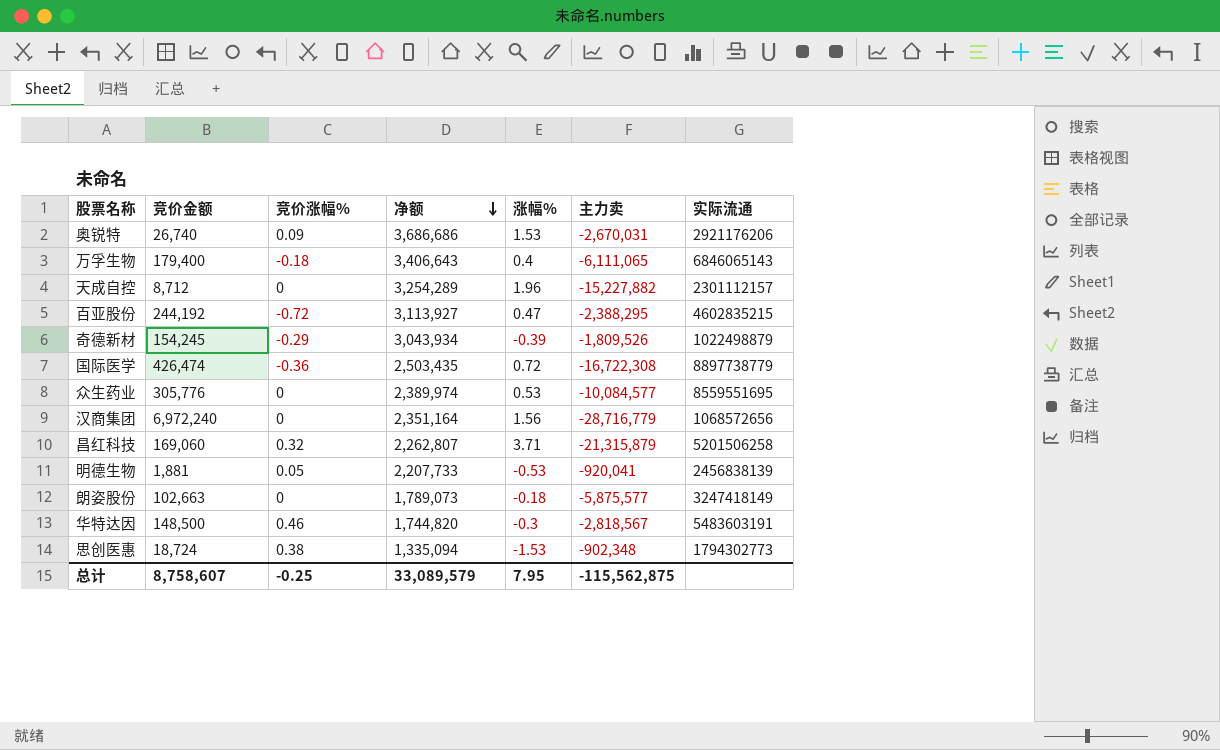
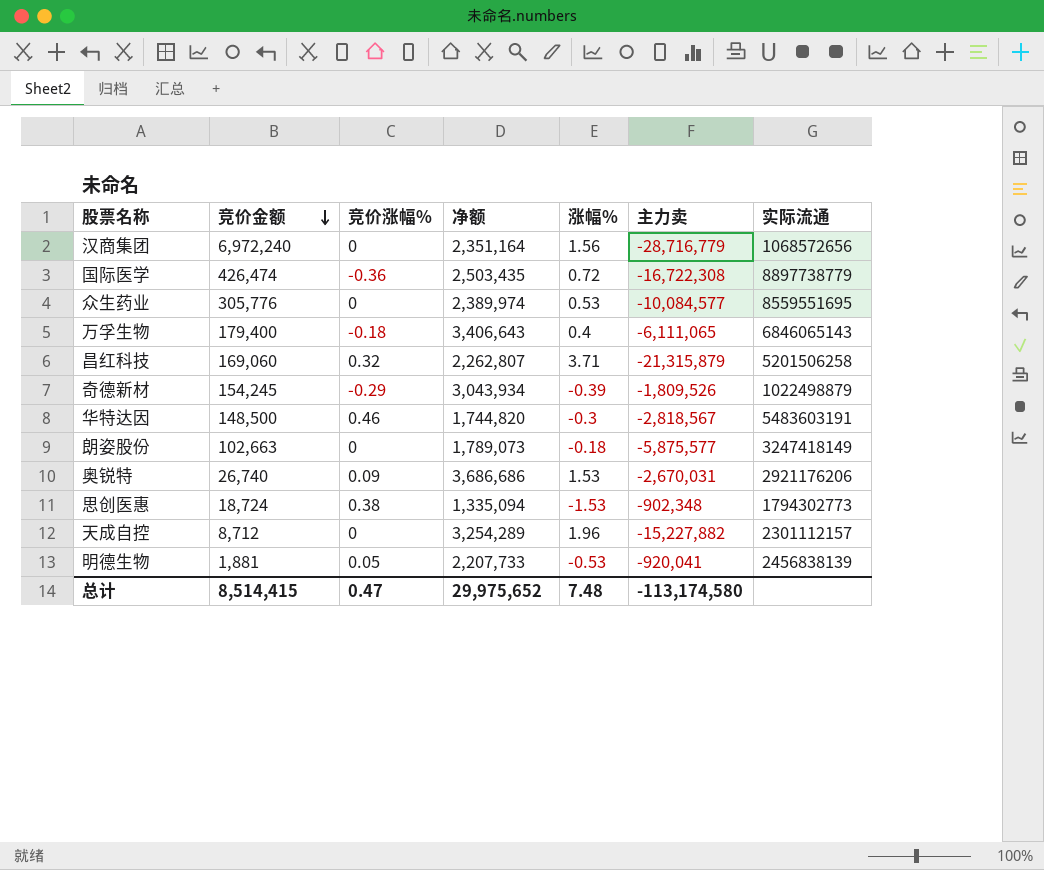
row order: 净额 descending -> 竞价金额 descending
row 百亚股份: 244,192 | -0.72 | 3,113,927 | 0.47 | -2,388,295 | 4602835215 -> none
总计 | 竞价金额: 8,758,607 -> 8,514,415
总计 | 竞价涨幅%: -0.25 -> 0.47
总计 | 净额: 33,089,579 -> 29,975,652
总计 | 涨幅%: 7.95 -> 7.48
总计 | 主力卖: -115,562,875 -> -113,174,580

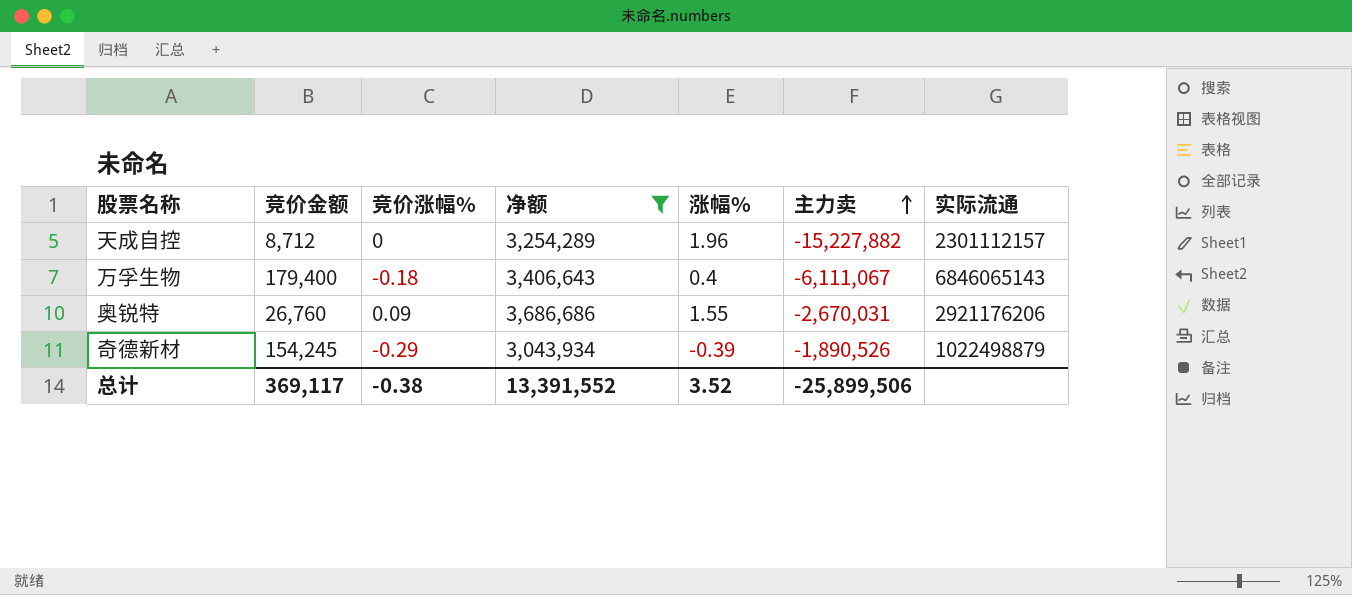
filter: none -> 净额 >= 3,043,934
row order: 竞价金额 descending -> 主力卖 ascending
万孚生物 | 主力卖: -6,111,065 -> -6,111,067
奥锐特 | 竞价金额: 26,740 -> 26,760
奥锐特 | 涨幅%: 1.53 -> 1.55
奇德新材 | 主力卖: -1,809,526 -> -1,890,526
总计 | 竞价金额: 8,514,415 -> 369,117
总计 | 竞价涨幅%: 0.47 -> -0.38
总计 | 净额: 29,975,652 -> 13,391,552
总计 | 涨幅%: 7.48 -> 3.52
总计 | 主力卖: -113,174,580 -> -25,899,506

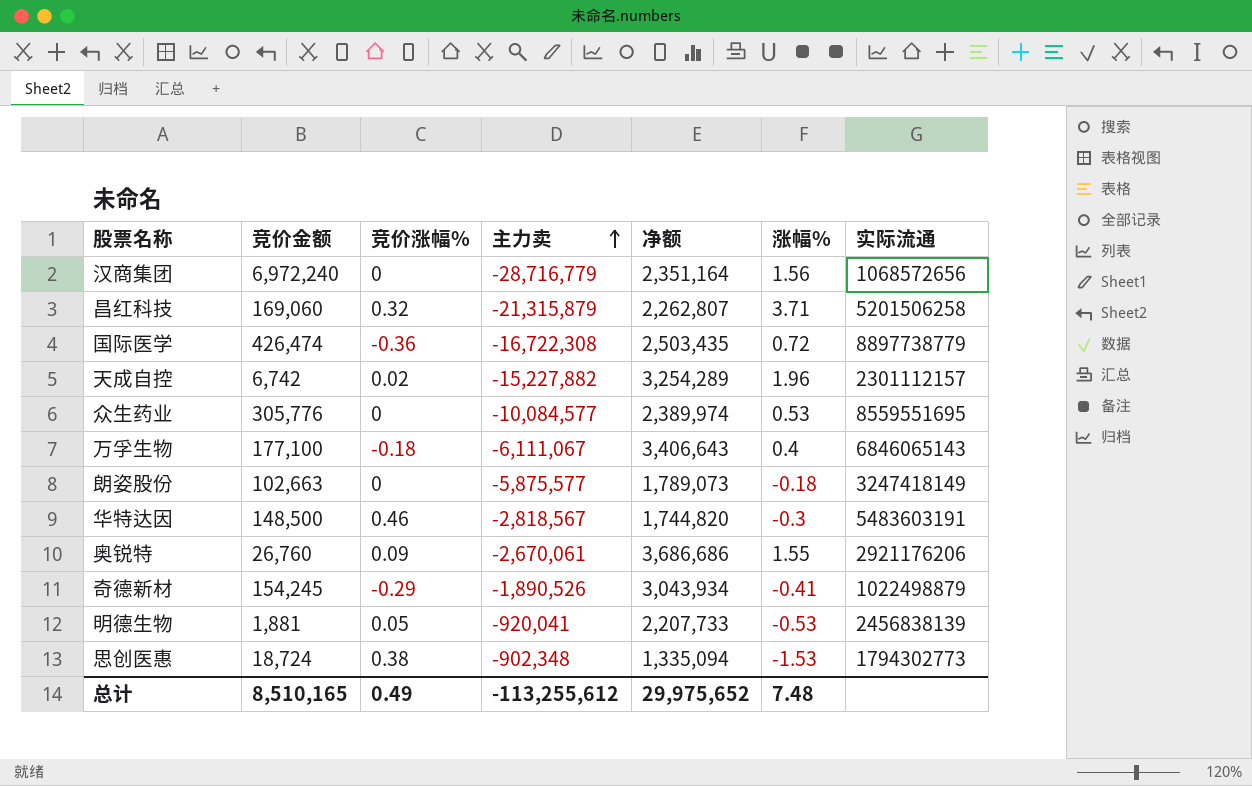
filter: 净额 >= 3,043,934 -> none
column 主力卖 | position: 6 -> 4
天成自控 | 竞价金额: 8,712 -> 6,742
天成自控 | 竞价涨幅%: 0 -> 0.02
万孚生物 | 竞价金额: 179,400 -> 177,100
奥锐特 | 主力卖: -2,670,031 -> -2,670,061
奇德新材 | 涨幅%: -0.39 -> -0.41
总计 | 竞价金额: 369,117 -> 8,510,165
总计 | 竞价涨幅%: -0.38 -> 0.49
总计 | 主力卖: -25,899,506 -> -113,255,612
总计 | 净额: 13,391,552 -> 29,975,652
总计 | 涨幅%: 3.52 -> 7.48

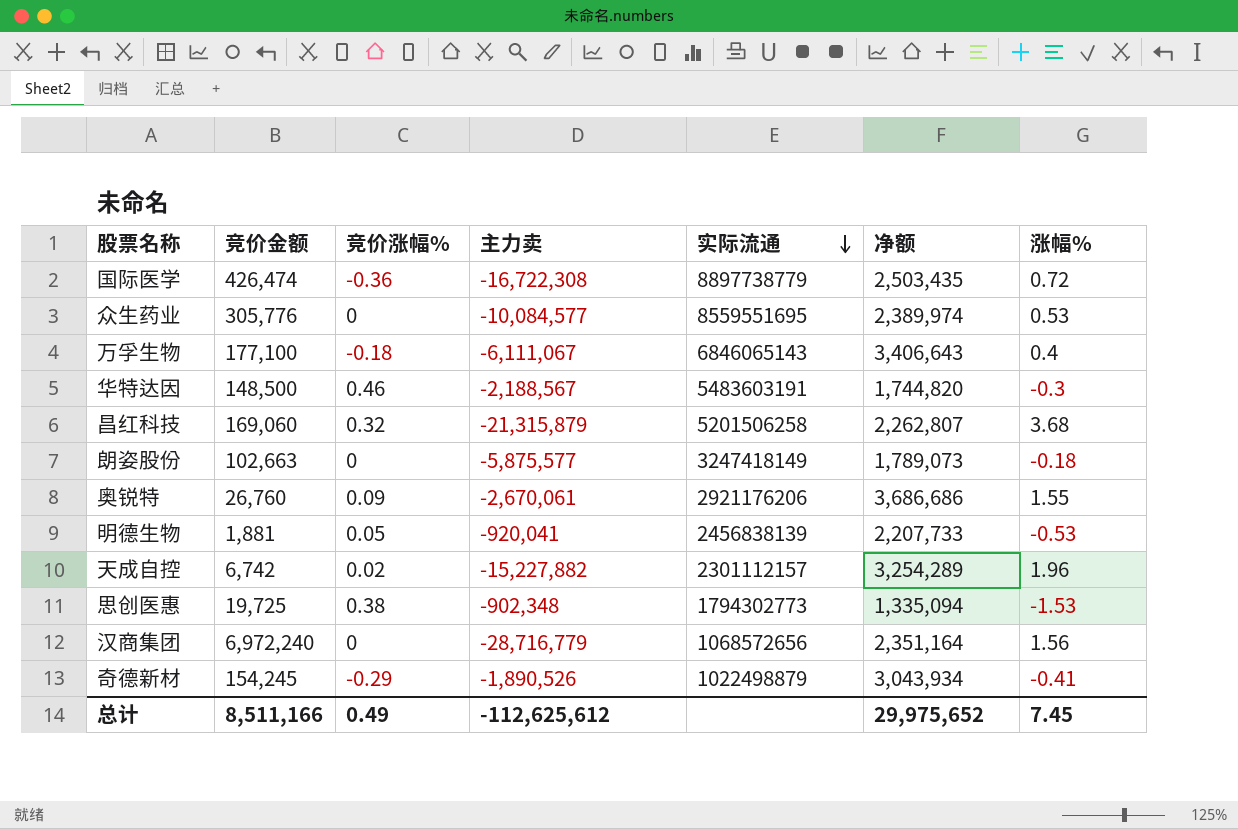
row order: 主力卖 ascending -> 实际流通 descending
column 实际流通 | position: 7 -> 5
华特达因 | 主力卖: -2,818,567 -> -2,188,567
昌红科技 | 涨幅%: 3.71 -> 3.68
思创医惠 | 竞价金额: 18,724 -> 19,725
总计 | 竞价金额: 8,510,165 -> 8,511,166
总计 | 主力卖: -113,255,612 -> -112,625,612
总计 | 涨幅%: 7.48 -> 7.45

